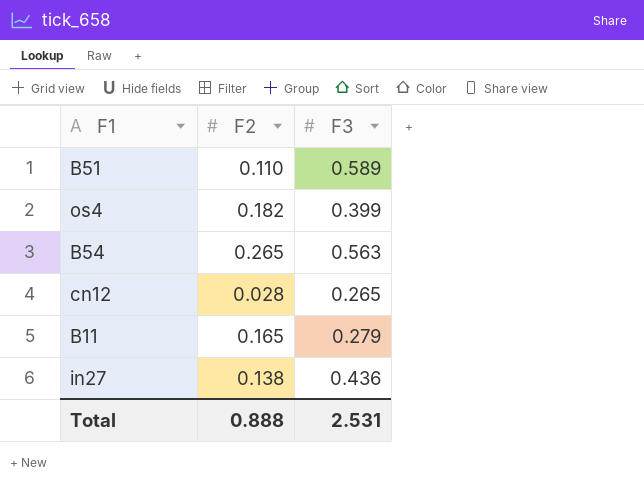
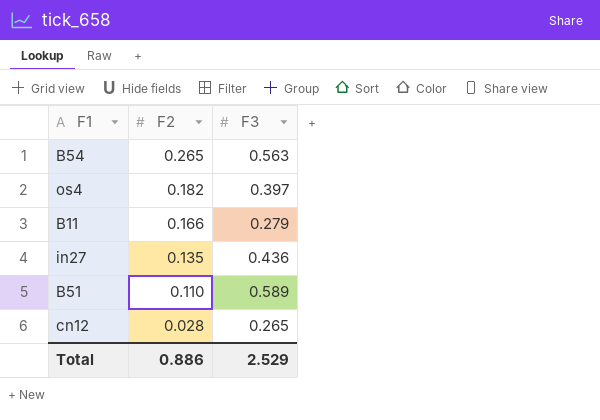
row order: none -> F2 descending
os4 | F3: 0.399 -> 0.397
B11 | F2: 0.165 -> 0.166
in27 | F2: 0.138 -> 0.135
Total | F2: 0.888 -> 0.886
Total | F3: 2.531 -> 2.529

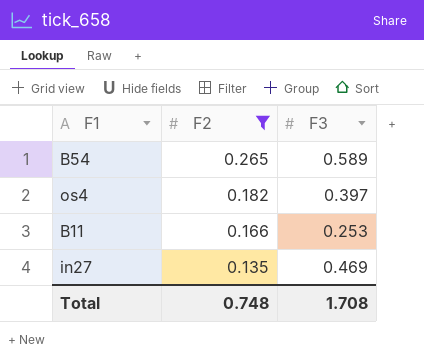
filter: none -> F2 >= 0.135
B54 | F3: 0.563 -> 0.589
B11 | F3: 0.279 -> 0.253
in27 | F3: 0.436 -> 0.469
Total | F2: 0.886 -> 0.748
Total | F3: 2.529 -> 1.708

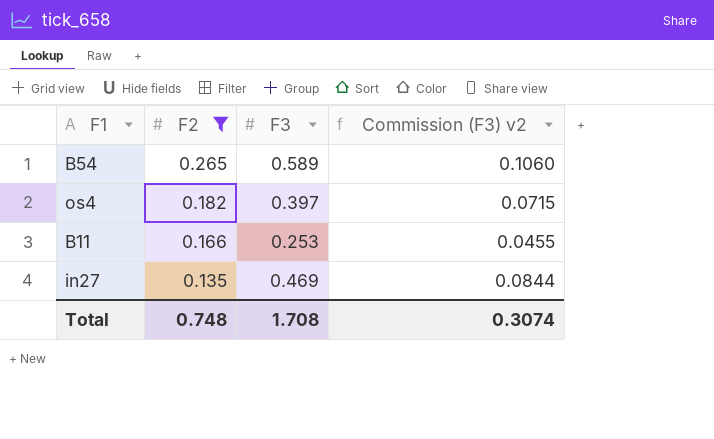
column Commission (F3) v2 | formula: none -> [F3] * 0.18

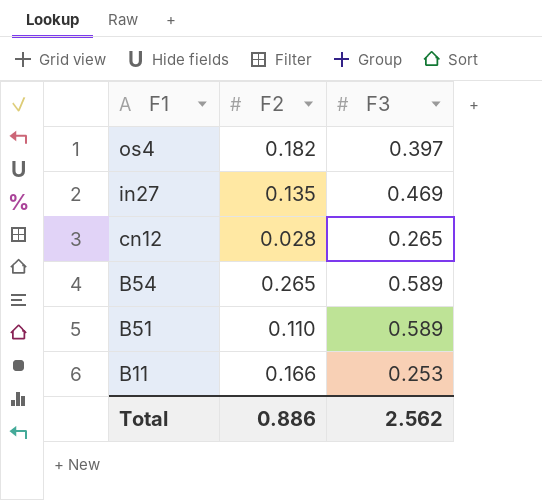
filter: F2 >= 0.135 -> none
row order: F2 descending -> F1 descending
column Commission (F3) v2 | formula: [F3] * 0.18 -> none
Total | F2: 0.748 -> 0.886
Total | F3: 1.708 -> 2.562

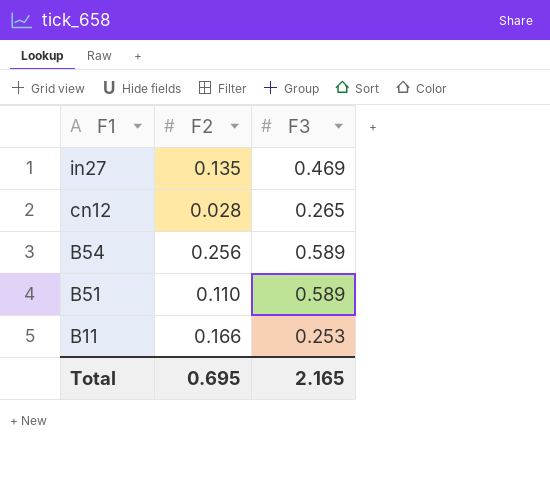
row os4: 0.182 | 0.397 -> none
B54 | F2: 0.265 -> 0.256
Total | F2: 0.886 -> 0.695
Total | F3: 2.562 -> 2.165

